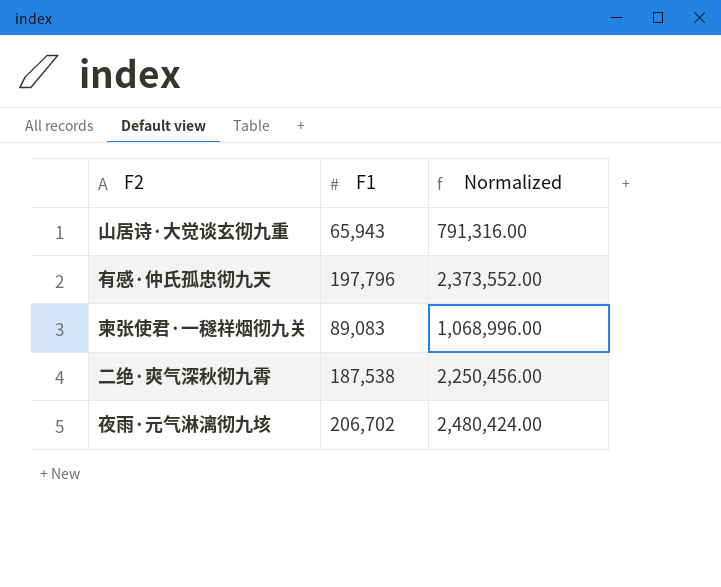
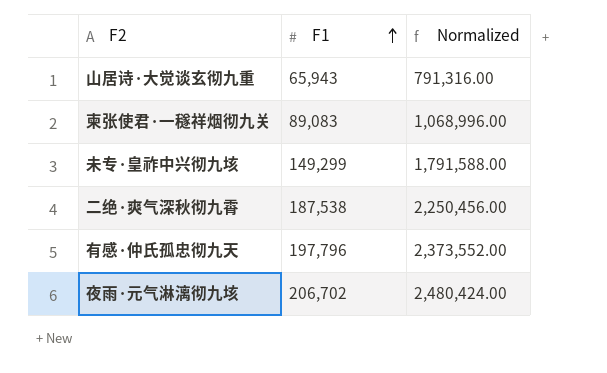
row order: none -> F1 ascending
row 未专·皇祚中兴彻九垓: none -> 149,299 | 1,791,588.00

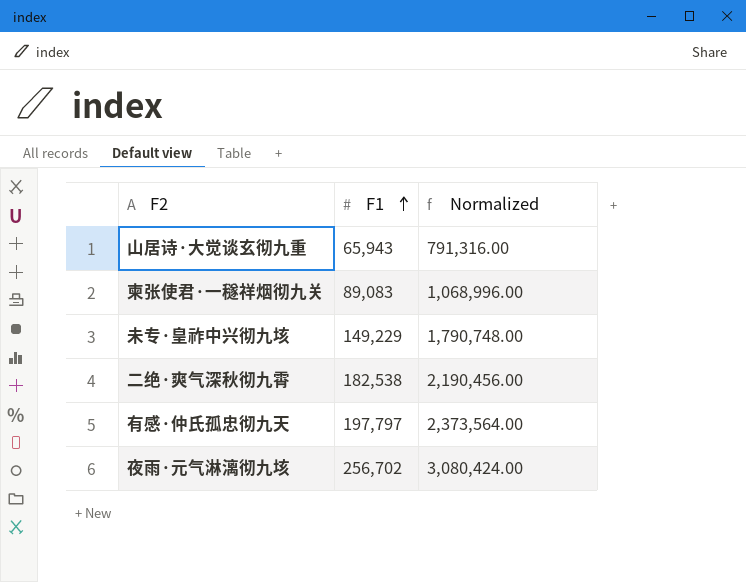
未专·皇祚中兴彻九垓 | F1: 149,299 -> 149,229
未专·皇祚中兴彻九垓 | Normalized: 1,791,588.00 -> 1,790,748.00
二绝·爽气深秋彻九霄 | F1: 187,538 -> 182,538
二绝·爽气深秋彻九霄 | Normalized: 2,250,456.00 -> 2,190,456.00
有感·仲氏孤忠彻九天 | F1: 197,796 -> 197,797
有感·仲氏孤忠彻九天 | Normalized: 2,373,552.00 -> 2,373,564.00
夜雨·元气淋漓彻九垓 | F1: 206,702 -> 256,702
夜雨·元气淋漓彻九垓 | Normalized: 2,480,424.00 -> 3,080,424.00

